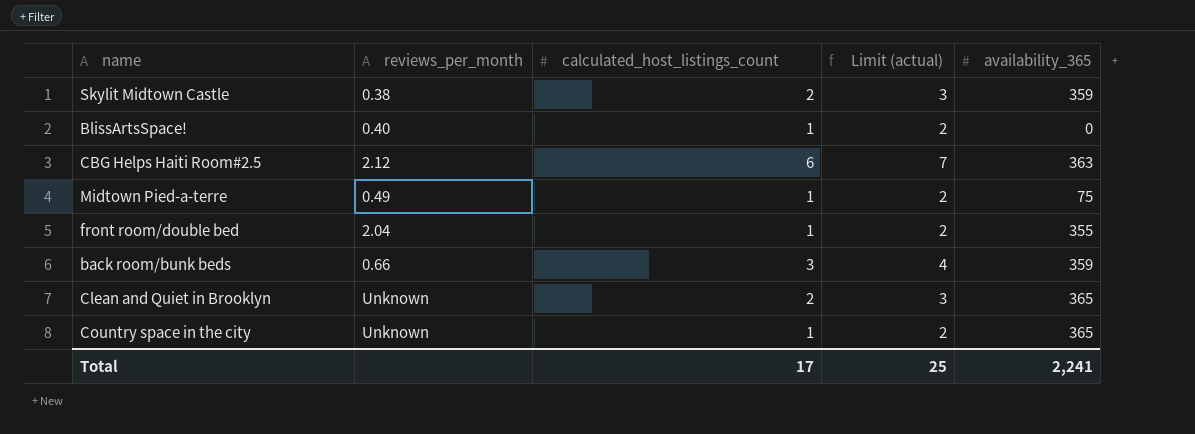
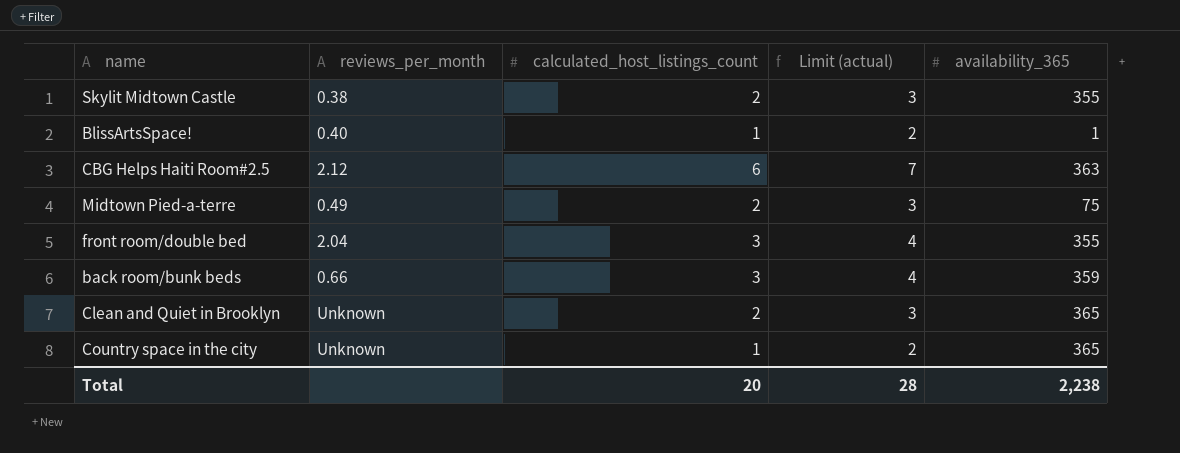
Skylit Midtown Castle | availability_365: 359 -> 355
BlissArtsSpace! | availability_365: 0 -> 1
Midtown Pied-a-terre | calculated_host_listings_count: 1 -> 2
Midtown Pied-a-terre | Limit (actual): 2 -> 3
front room/double bed | calculated_host_listings_count: 1 -> 3
front room/double bed | Limit (actual): 2 -> 4
Total | calculated_host_listings_count: 17 -> 20
Total | Limit (actual): 25 -> 28
Total | availability_365: 2,241 -> 2,238

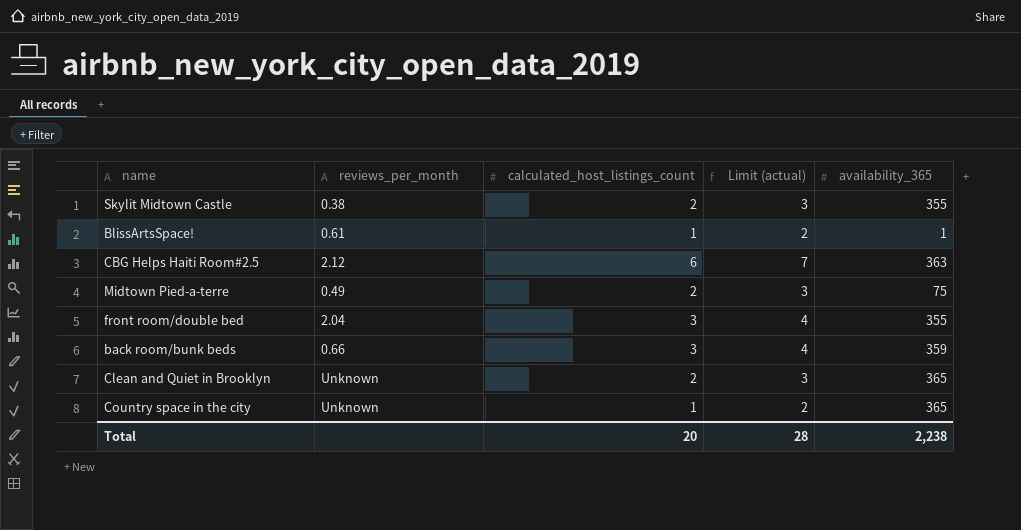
BlissArtsSpace! | reviews_per_month: 0.40 -> 0.61

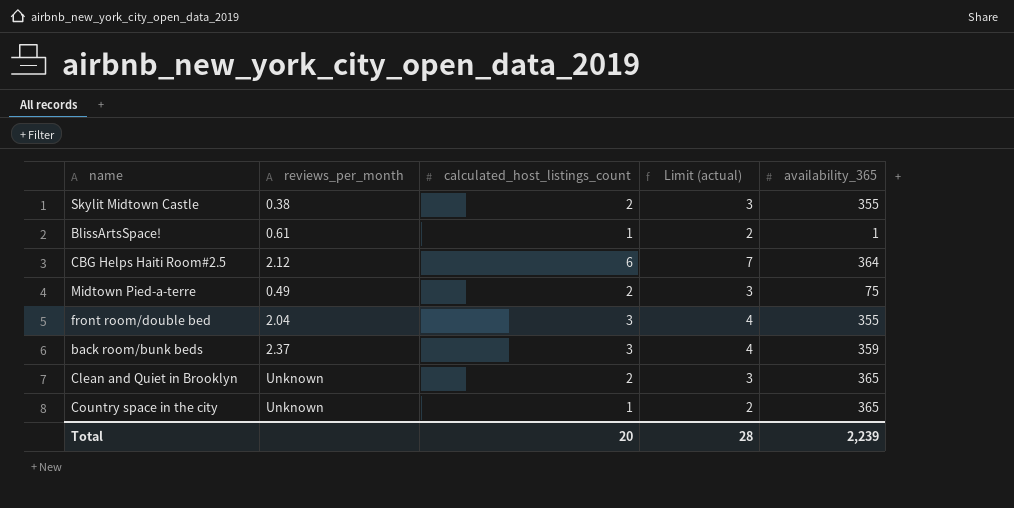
CBG Helps Haiti Room#2.5 | availability_365: 363 -> 364
back room/bunk beds | reviews_per_month: 0.66 -> 2.37
Total | availability_365: 2,238 -> 2,239

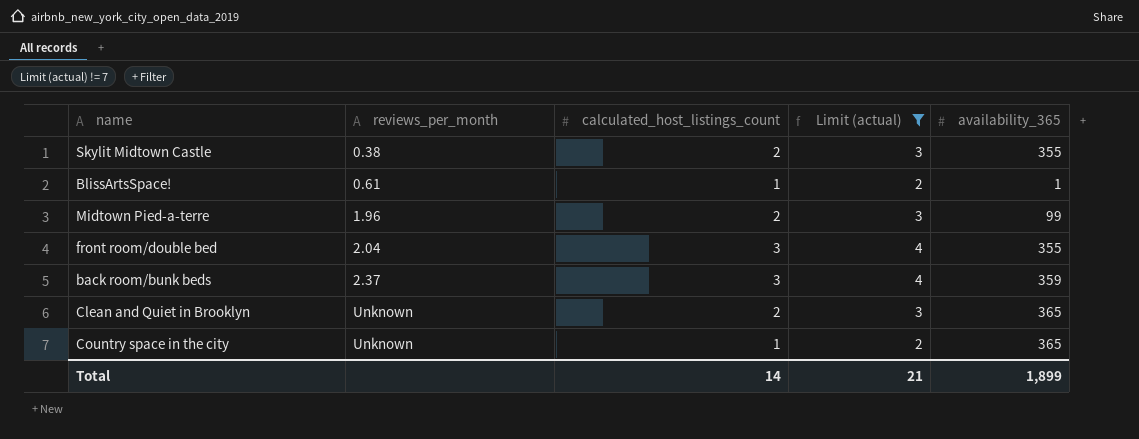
filter: none -> Limit (actual) != 7
Midtown Pied-a-terre | reviews_per_month: 0.49 -> 1.96
Midtown Pied-a-terre | availability_365: 75 -> 99
Total | calculated_host_listings_count: 20 -> 14
Total | Limit (actual): 28 -> 21
Total | availability_365: 2,239 -> 1,899

